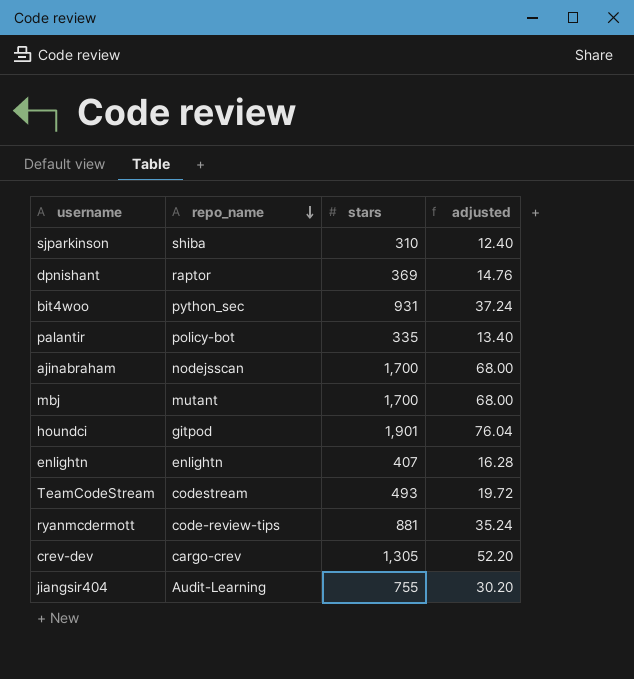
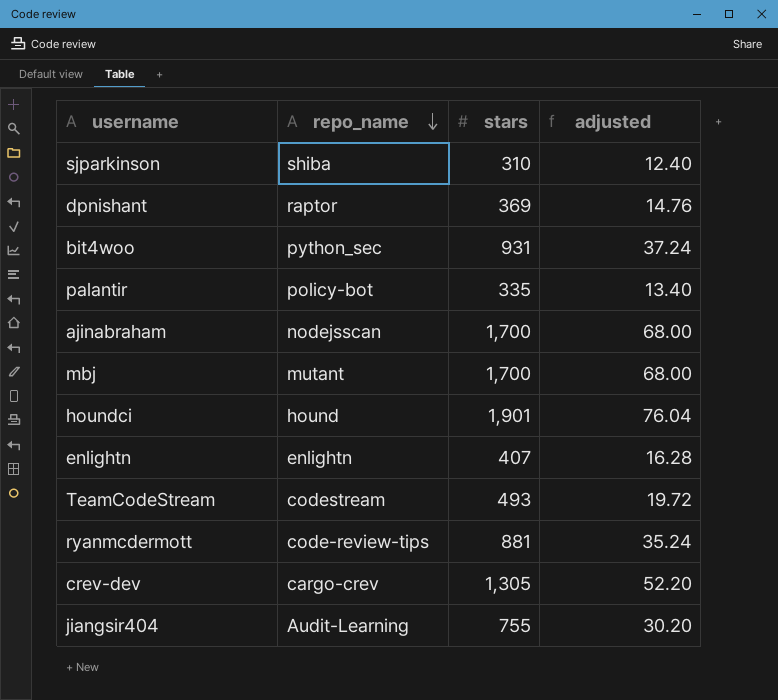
houndci | repo_name: gitpod -> hound

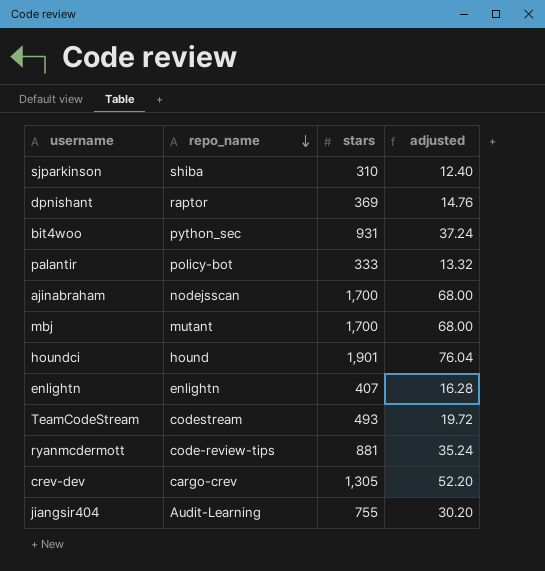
palantir | stars: 335 -> 333
palantir | adjusted: 13.40 -> 13.32

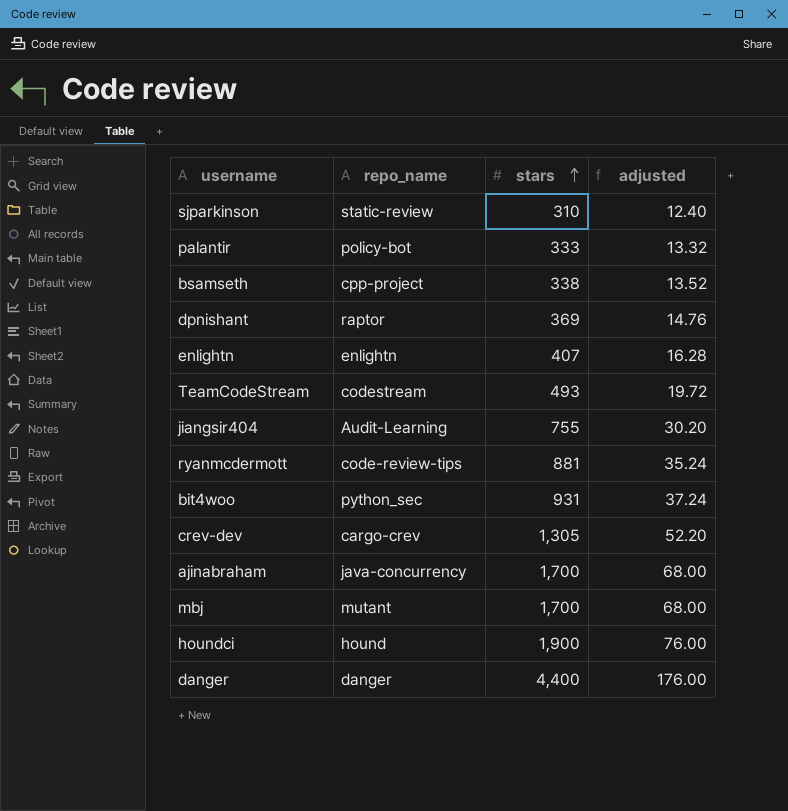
row order: repo_name descending -> stars ascending
sjparkinson | repo_name: shiba -> static-review
row bsamseth: none -> cpp-project | 338 | 13.52
ajinabraham | repo_name: nodejsscan -> java-concurrency
houndci | stars: 1,901 -> 1,900
houndci | adjusted: 76.04 -> 76.00
row danger: none -> danger | 4,400 | 176.00

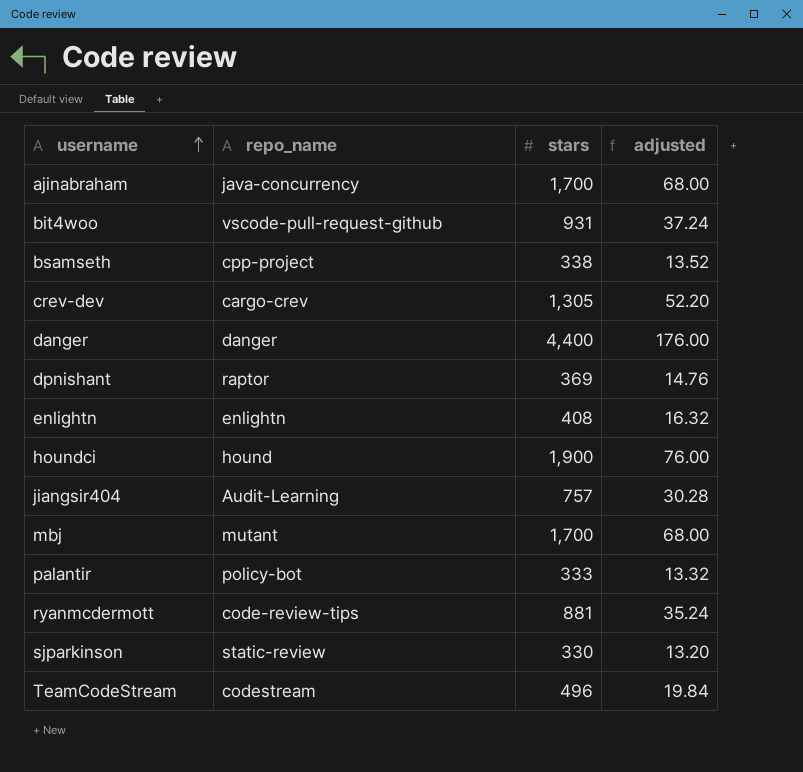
row order: stars ascending -> username ascending
bit4woo | repo_name: python_sec -> vscode-pull-request-github
enlightn | stars: 407 -> 408
enlightn | adjusted: 16.28 -> 16.32
jiangsir404 | stars: 755 -> 757
jiangsir404 | adjusted: 30.20 -> 30.28
sjparkinson | stars: 310 -> 330
sjparkinson | adjusted: 12.40 -> 13.20
TeamCodeStream | stars: 493 -> 496
TeamCodeStream | adjusted: 19.72 -> 19.84

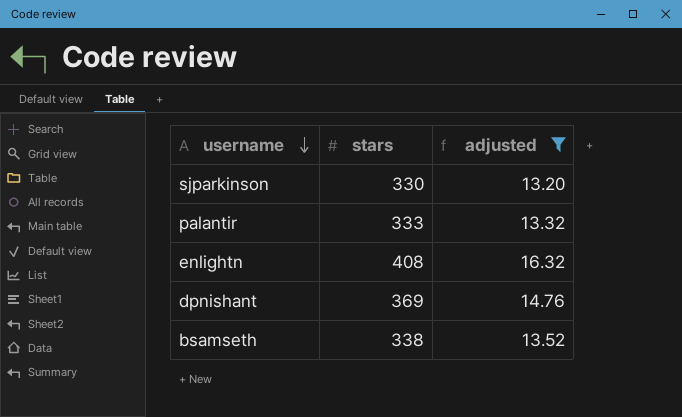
filter: none -> adjusted <= 16.32
row order: username ascending -> username descending
column repo_name | position: 2 -> none

